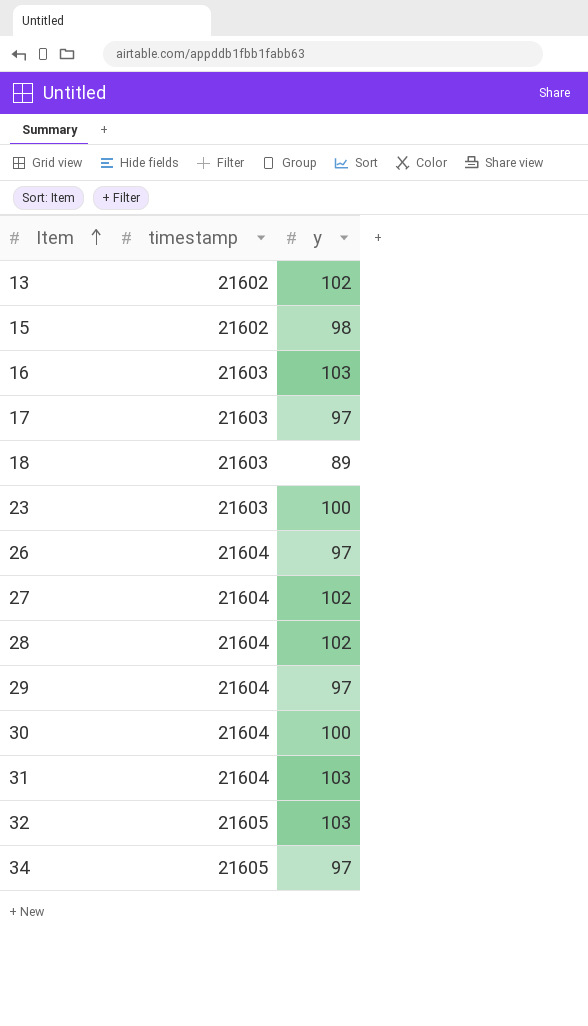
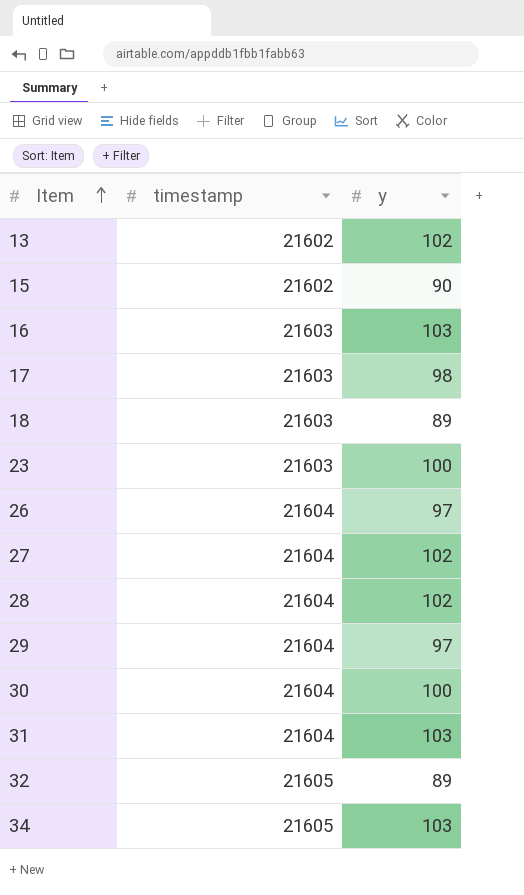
15 | y: 98 -> 90
17 | y: 97 -> 98
32 | y: 103 -> 89
34 | y: 97 -> 103

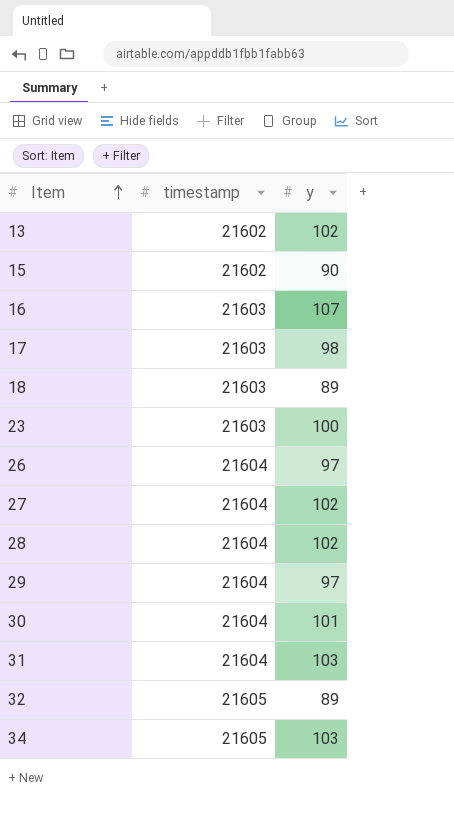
16 | y: 103 -> 107
30 | y: 100 -> 101

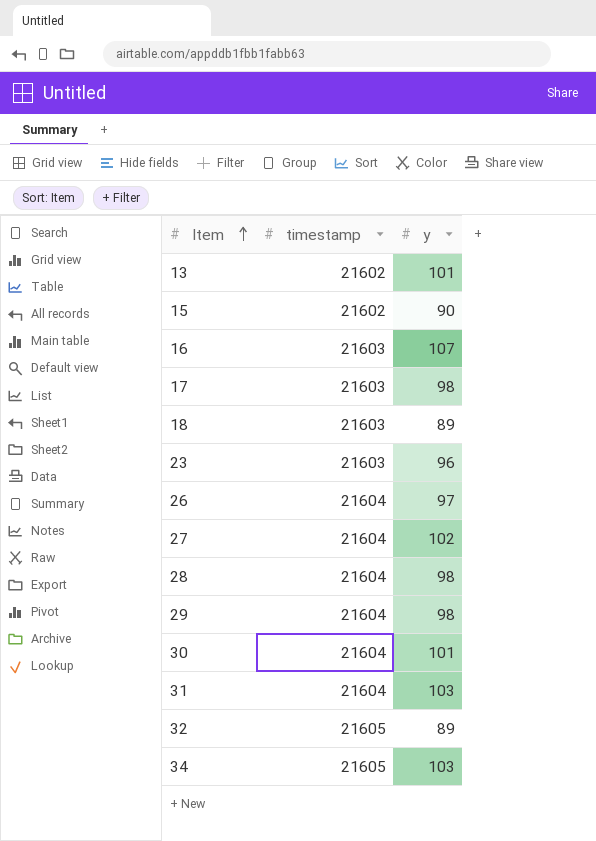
13 | y: 102 -> 101
23 | y: 100 -> 96
28 | y: 102 -> 98
29 | y: 97 -> 98

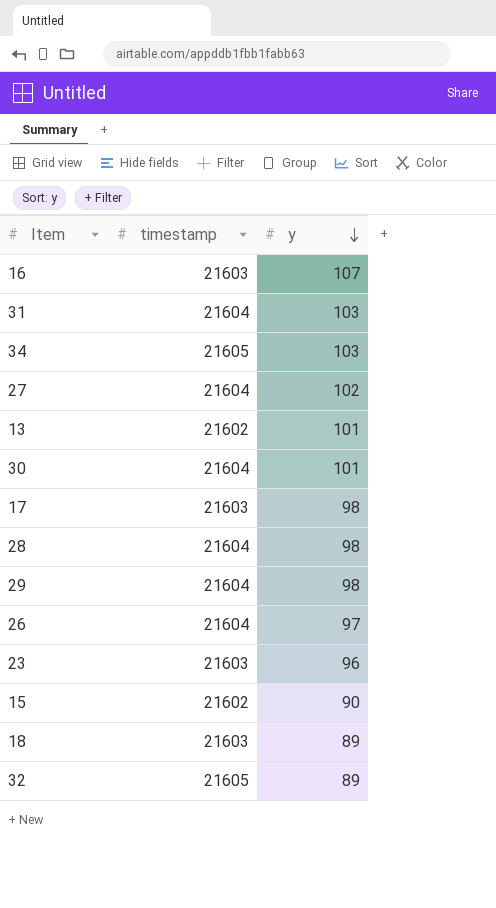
row order: Item ascending -> y descending

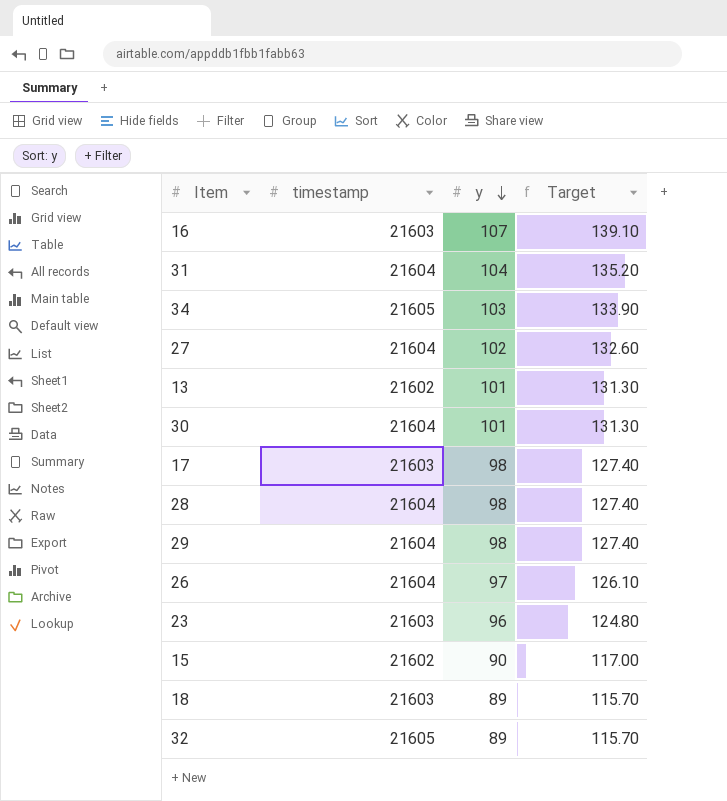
column Target | formula: none -> [y] * 1.3
31 | y: 103 -> 104

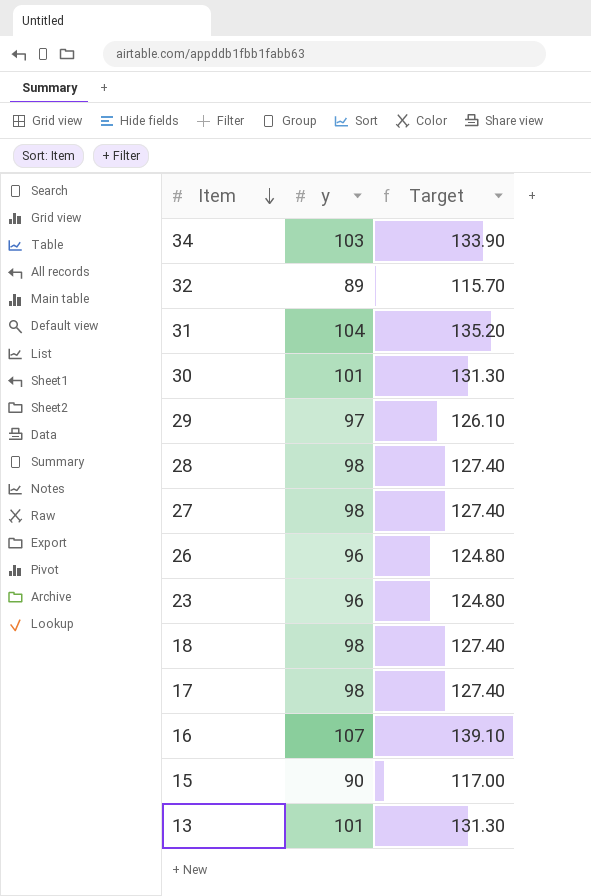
row order: y descending -> Item descending
column timestamp | position: 2 -> none
29 | y: 98 -> 97
29 | Target: 127.40 -> 126.10
27 | y: 102 -> 98
27 | Target: 132.60 -> 127.40
26 | y: 97 -> 96
26 | Target: 126.10 -> 124.80
18 | y: 89 -> 98
18 | Target: 115.70 -> 127.40

